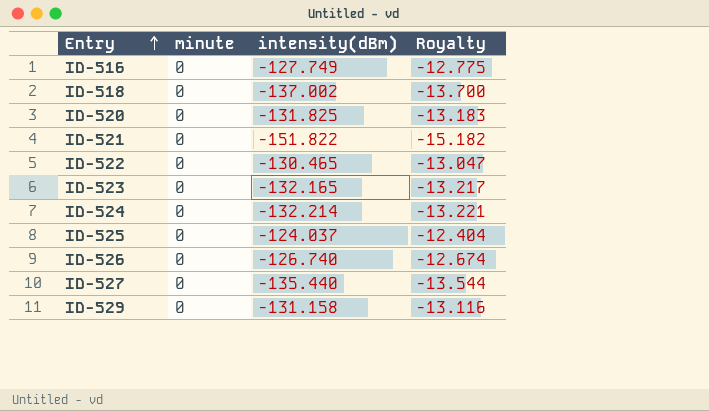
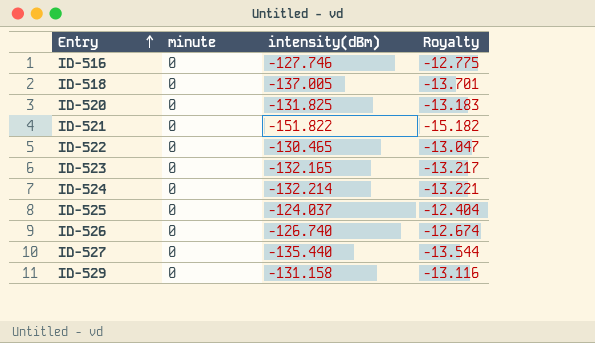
ID-516 | intensity(dBm): -127.749 -> -127.746
ID-518 | intensity(dBm): -137.002 -> -137.005
ID-518 | Royalty: -13.700 -> -13.701

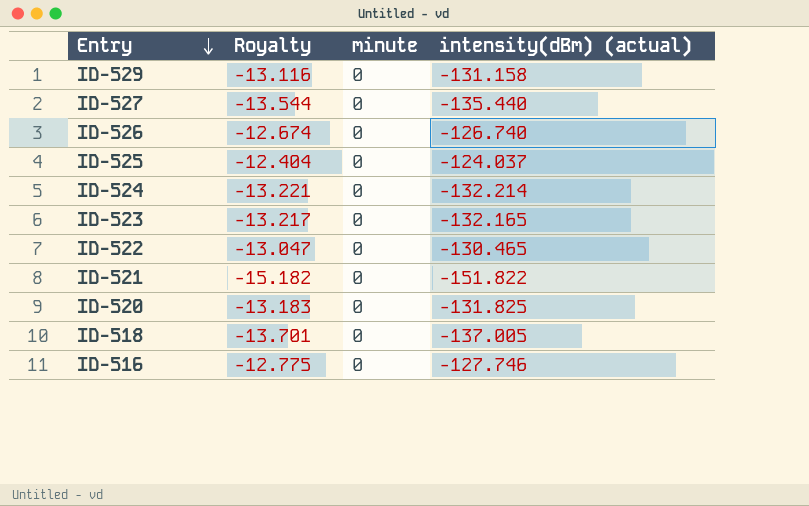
row order: Entry ascending -> Entry descending
column Royalty | position: 4 -> 2
column name: intensity(dBm) -> intensity(dBm) (actual)

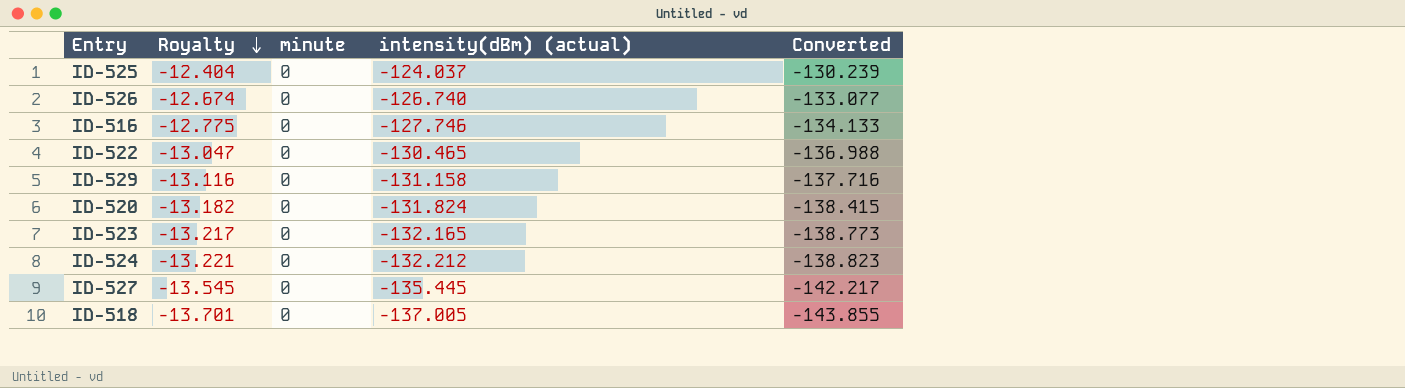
row order: Entry descending -> Royalty descending
column Converted | formula: none -> [intensity(dBm) (actual)] * 1.05
row ID-521: -15.182 | 0 | -151.822 -> none
ID-520 | Royalty: -13.183 -> -13.182
ID-520 | intensity(dBm) (actual): -131.825 -> -131.824
ID-524 | intensity(dBm) (actual): -132.214 -> -132.212
ID-527 | Royalty: -13.544 -> -13.545
ID-527 | intensity(dBm) (actual): -135.440 -> -135.445

